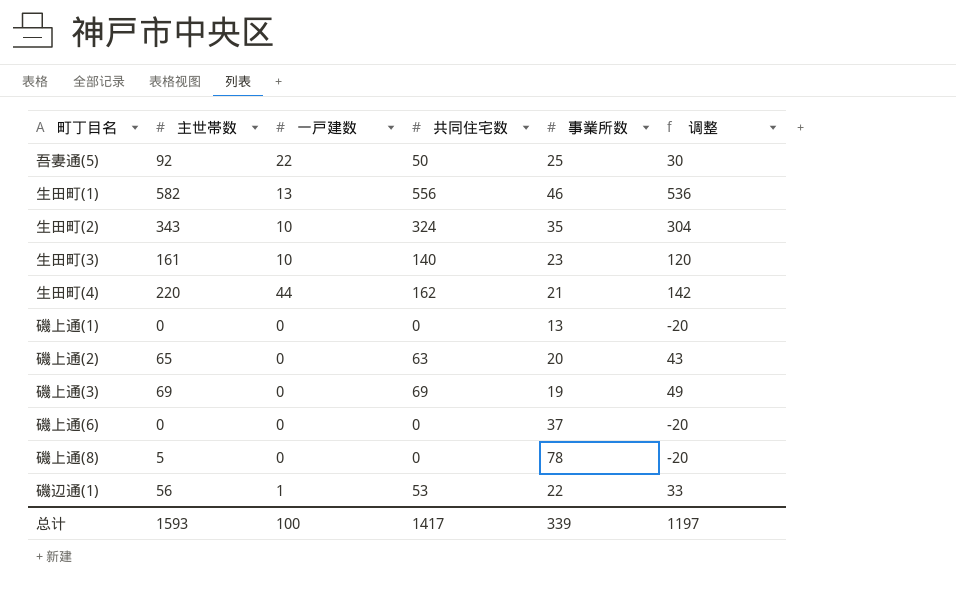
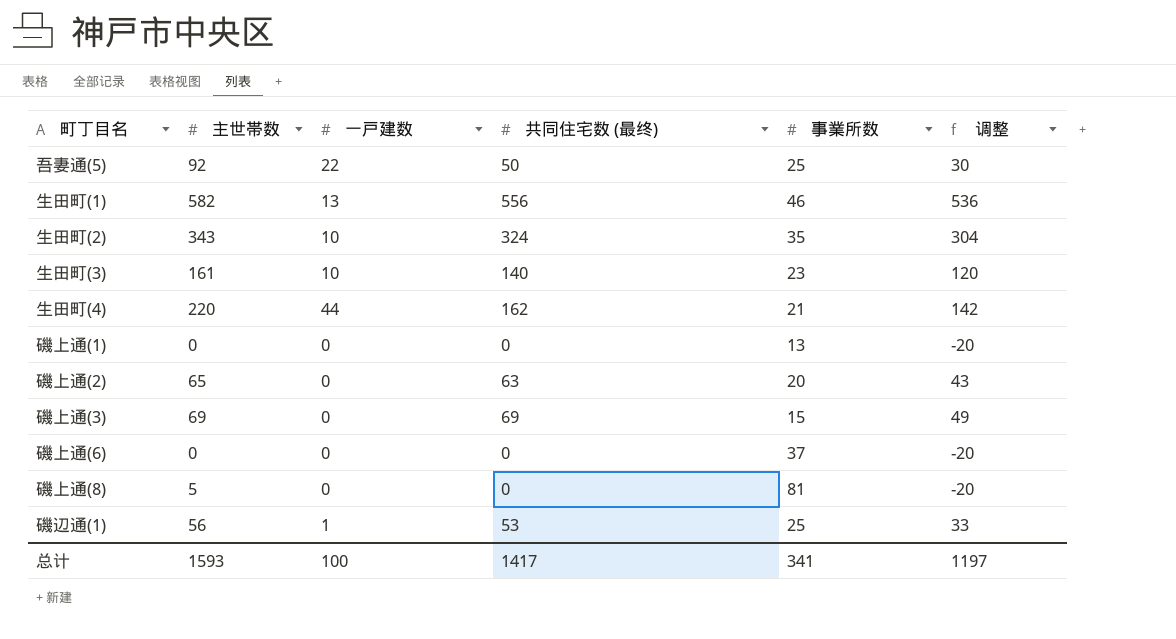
column name: 共同住宅数 -> 共同住宅数 (最终)
磯上通(3) | 事業所数: 19 -> 15
磯上通(8) | 事業所数: 78 -> 81
磯辺通(1) | 事業所数: 22 -> 25
总计 | 事業所数: 339 -> 341

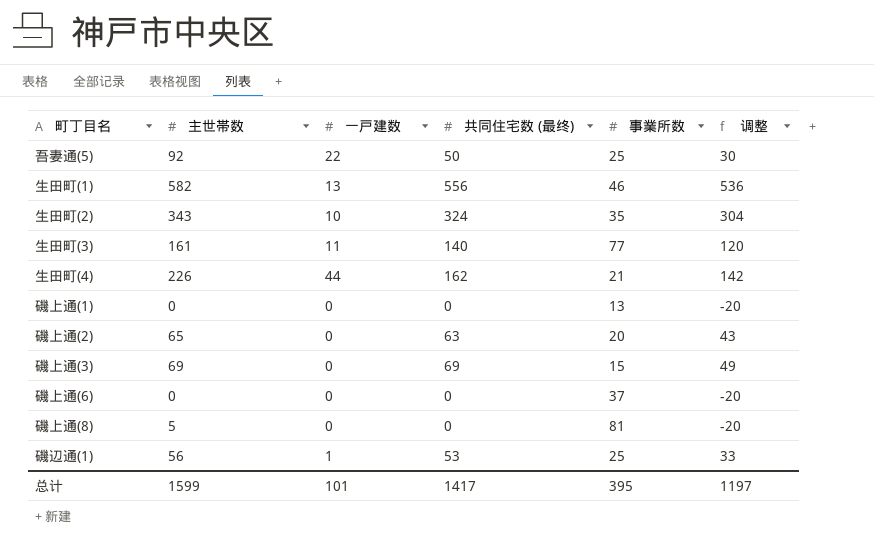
生田町(3) | 一戸建数: 10 -> 11
生田町(3) | 事業所数: 23 -> 77
生田町(4) | 主世帯数: 220 -> 226
总计 | 主世帯数: 1593 -> 1599
总计 | 一戸建数: 100 -> 101
总计 | 事業所数: 341 -> 395

